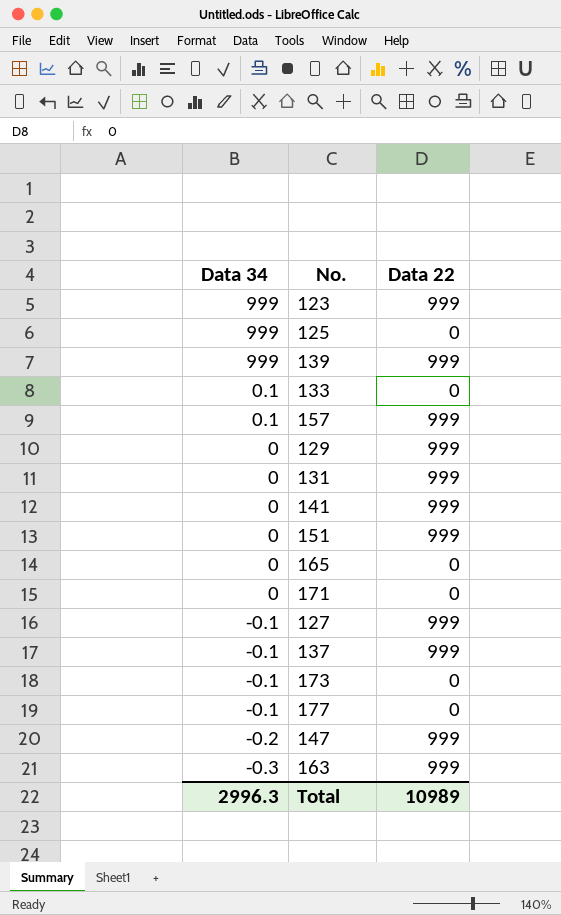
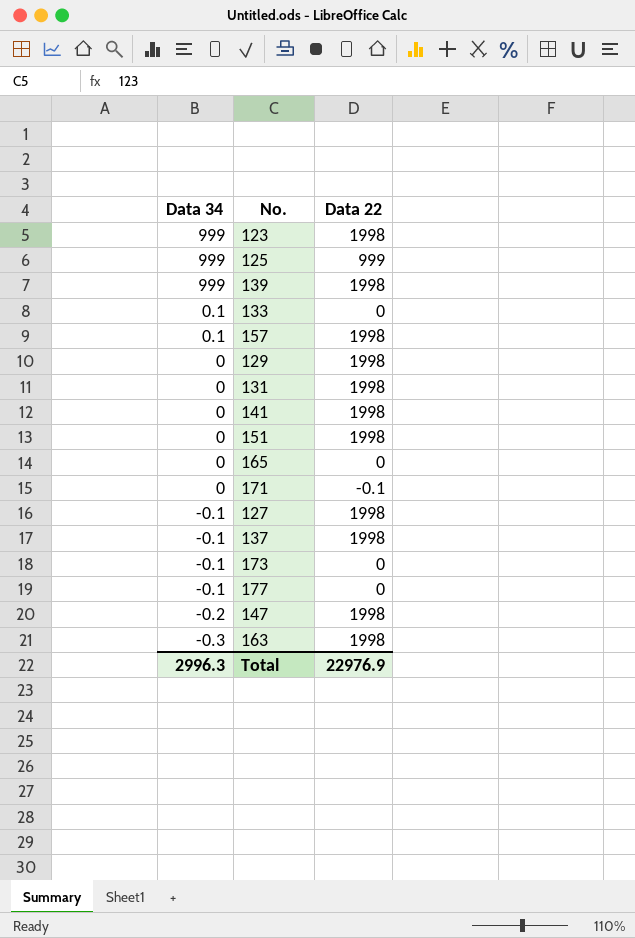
123 | Data 22: 999 -> 1998
125 | Data 22: 0 -> 999
139 | Data 22: 999 -> 1998
157 | Data 22: 999 -> 1998
129 | Data 22: 999 -> 1998
131 | Data 22: 999 -> 1998
141 | Data 22: 999 -> 1998
151 | Data 22: 999 -> 1998
171 | Data 22: 0 -> -0.1
127 | Data 22: 999 -> 1998
137 | Data 22: 999 -> 1998
147 | Data 22: 999 -> 1998
163 | Data 22: 999 -> 1998
Total | Data 22: 10989 -> 22976.9

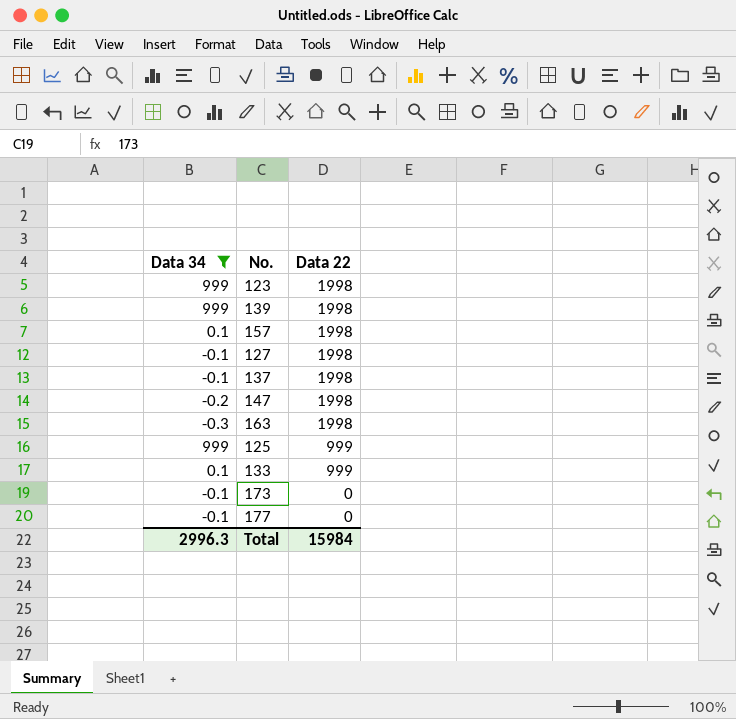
filter: none -> Data 34 != 0
row order: Data 34 descending -> Data 22 descending
133 | Data 22: 0 -> 999
Total | Data 22: 22976.9 -> 15984

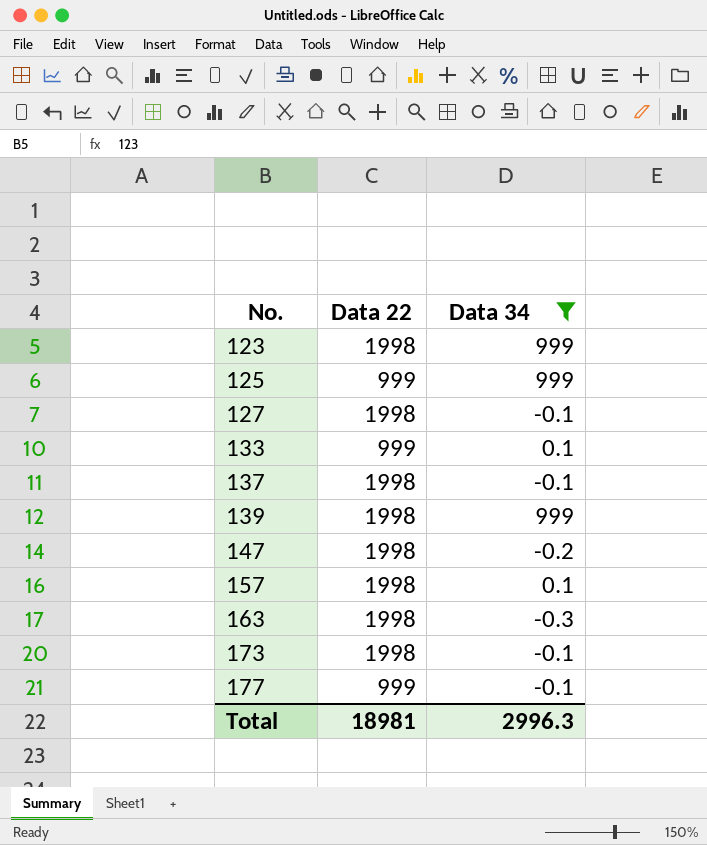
row order: Data 22 descending -> No. ascending
column Data 34 | position: 1 -> 3
173 | Data 22: 0 -> 1998
177 | Data 22: 0 -> 999
Total | Data 22: 15984 -> 18981

